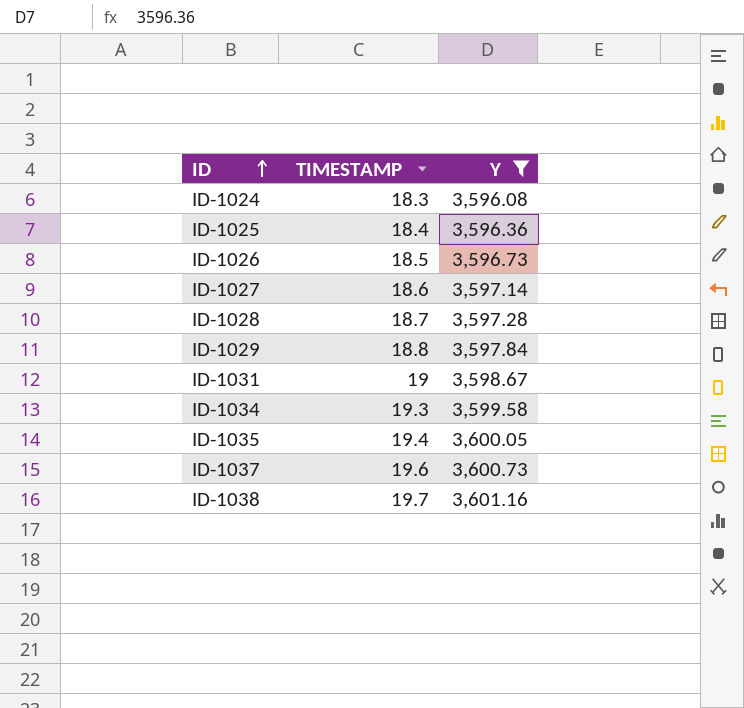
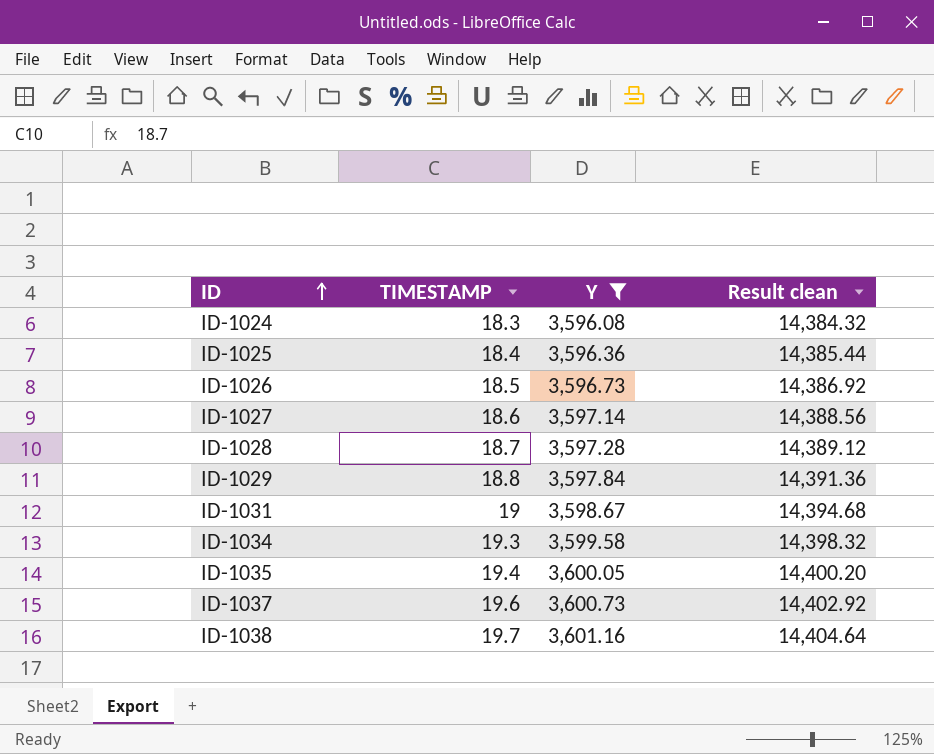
column Result clean | formula: none -> [Y] * 4

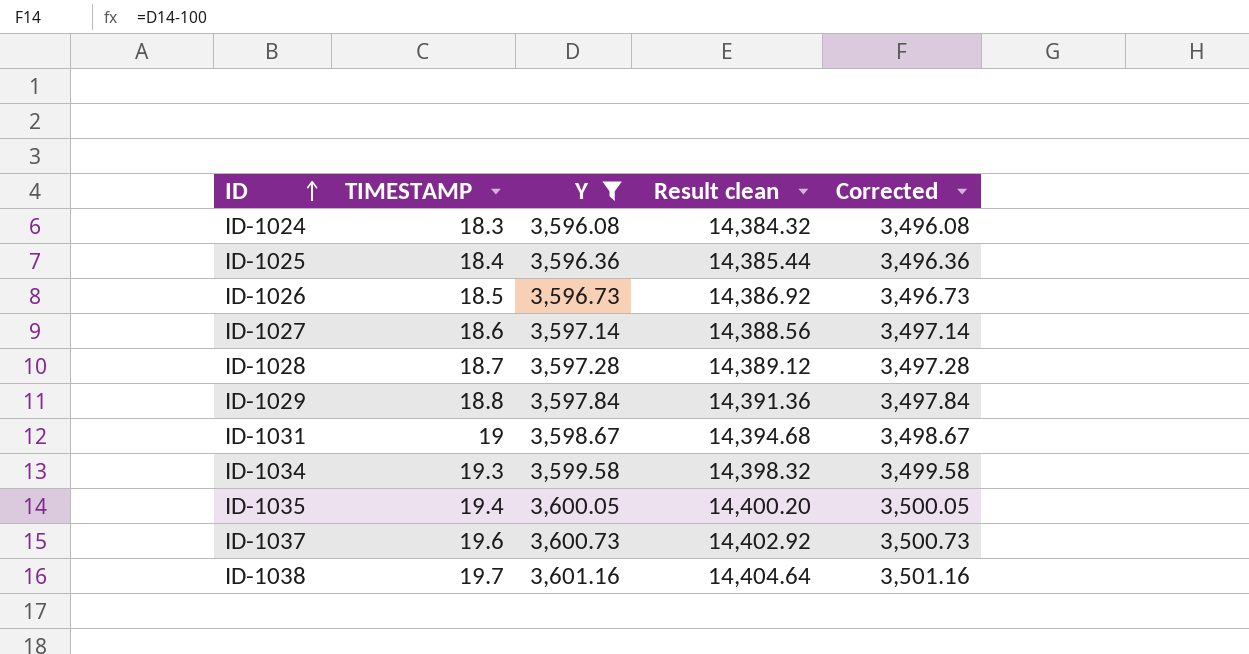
column Corrected | formula: none -> [Y] - 100

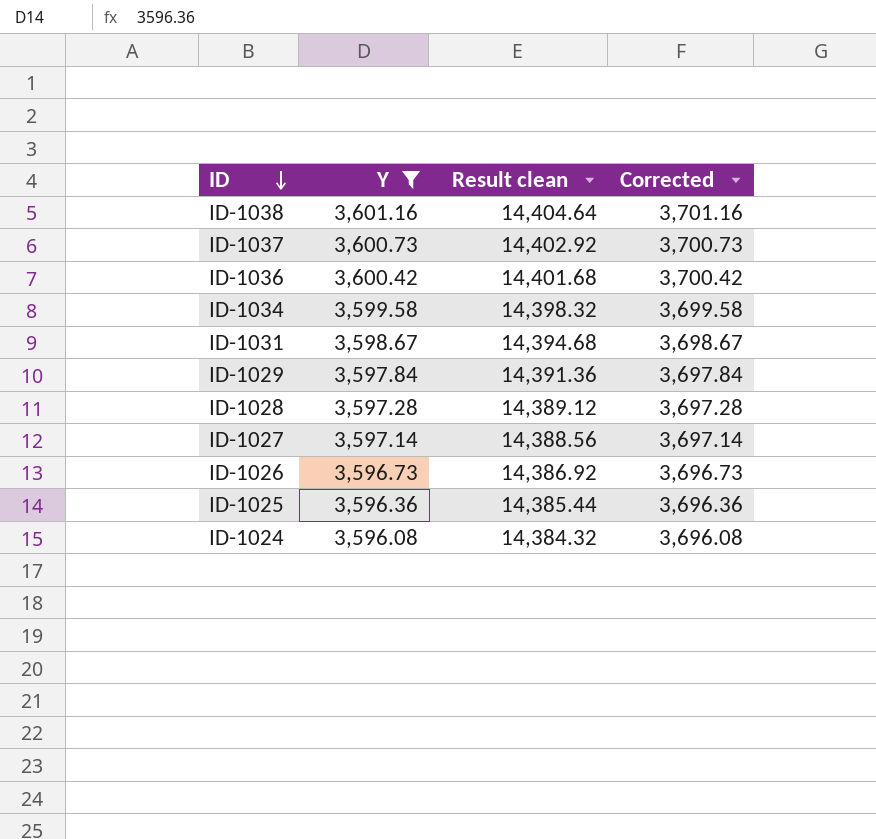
row order: ID ascending -> ID descending
column TIMESTAMP | position: 2 -> none
column Corrected | formula: [Y] - 100 -> [Y] + 100
row ID-1035: 19.4 | 3,600.05 | 14,400.20 | 3,500.05 -> none
row ID-1036: none -> 3,600.42 | 14,401.68 | 3,700.42

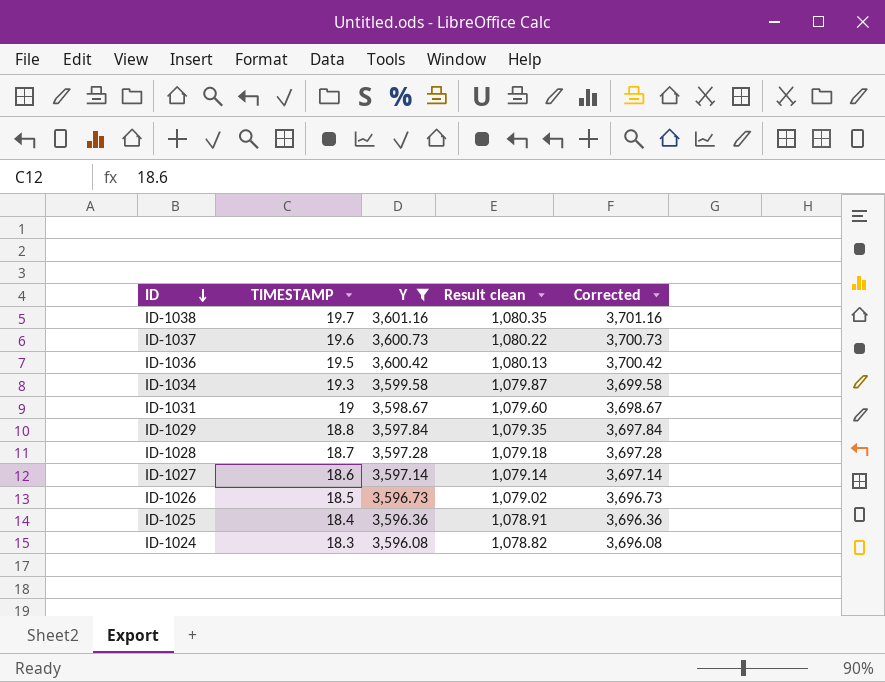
column TIMESTAMP | position: none -> 2
column Result clean | formula: [Y] * 4 -> [Y] * 0.3

